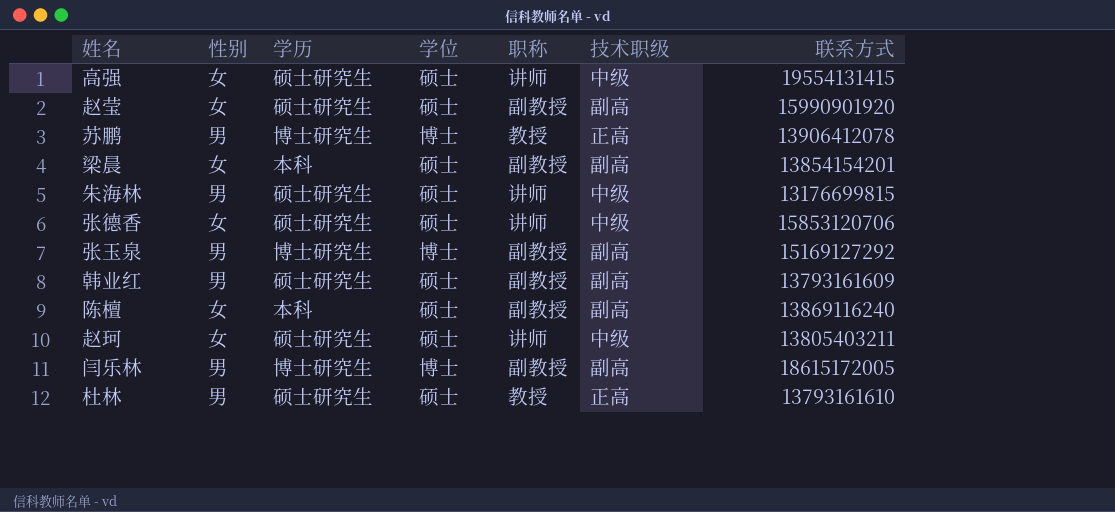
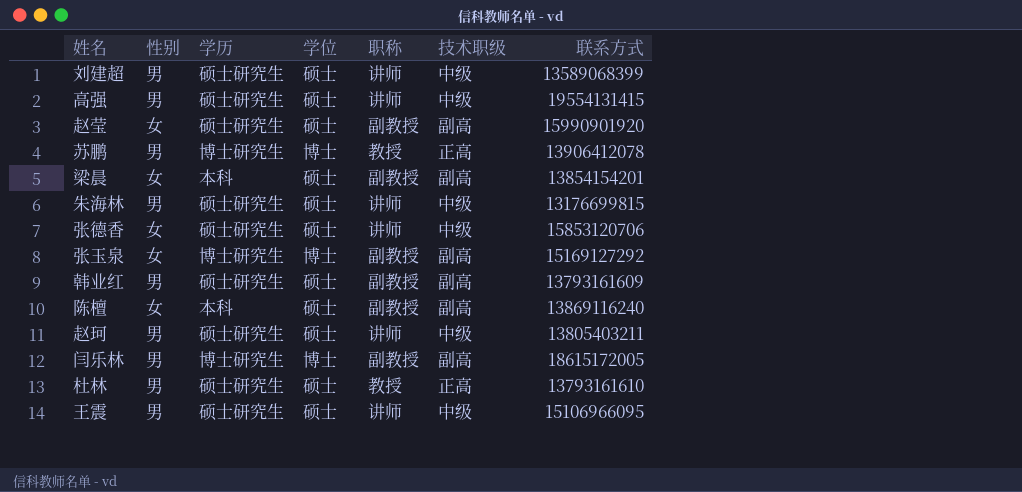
row 刘建超: none -> 男 | 硕士研究生 | 硕士 | 讲师 | 中级 | 13589068399
高强 | 性别: 女 -> 男
张玉泉 | 性别: 男 -> 女
赵珂 | 性别: 女 -> 男
row 王震: none -> 男 | 硕士研究生 | 硕士 | 讲师 | 中级 | 15106966095

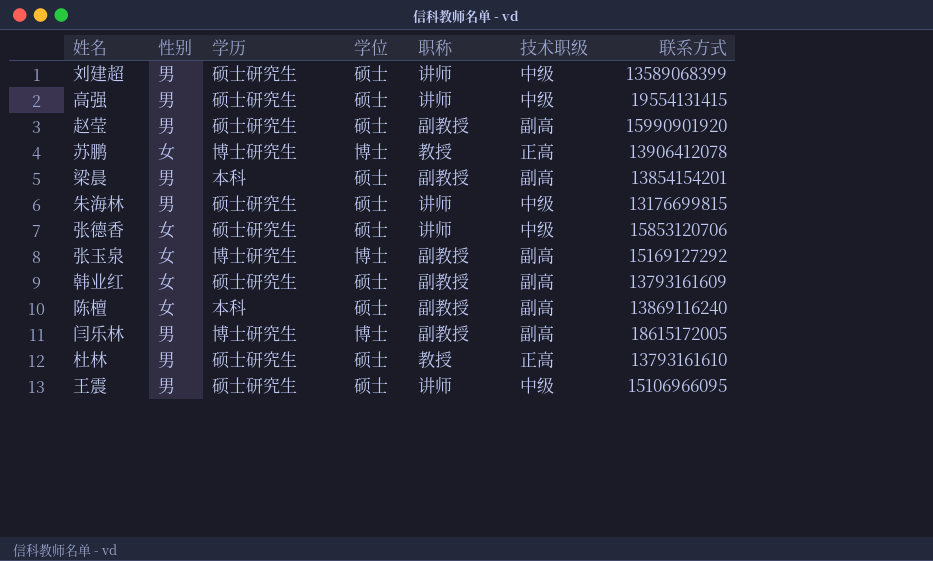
row 赵珂: 男 | 硕士研究生 | 硕士 | 讲师 | 中级 | 13805403211 -> none
赵莹 | 性别: 女 -> 男
苏鹏 | 性别: 男 -> 女
梁晨 | 性别: 女 -> 男
韩业红 | 性别: 男 -> 女

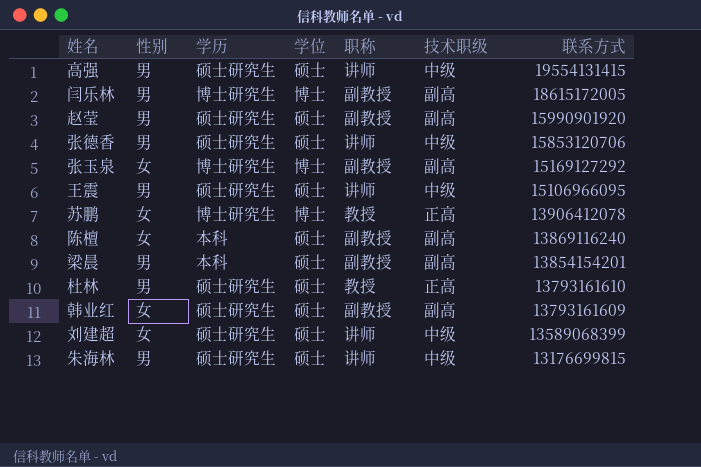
row order: none -> 联系方式 descending
张德香 | 性别: 女 -> 男
刘建超 | 性别: 男 -> 女

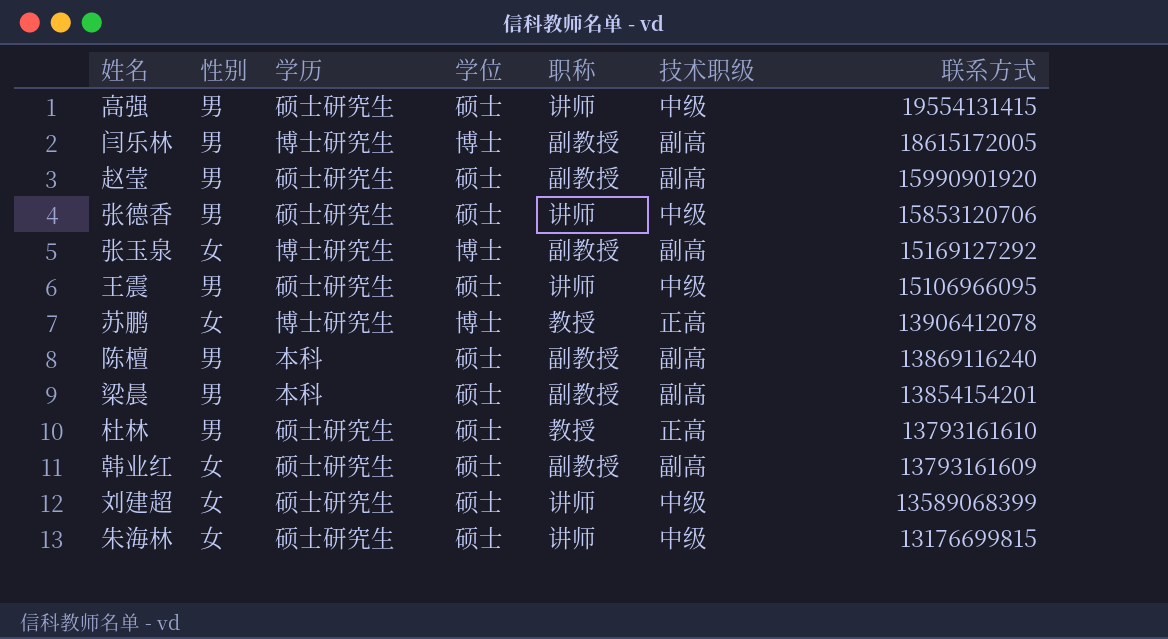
陈檀 | 性别: 女 -> 男
朱海林 | 性别: 男 -> 女

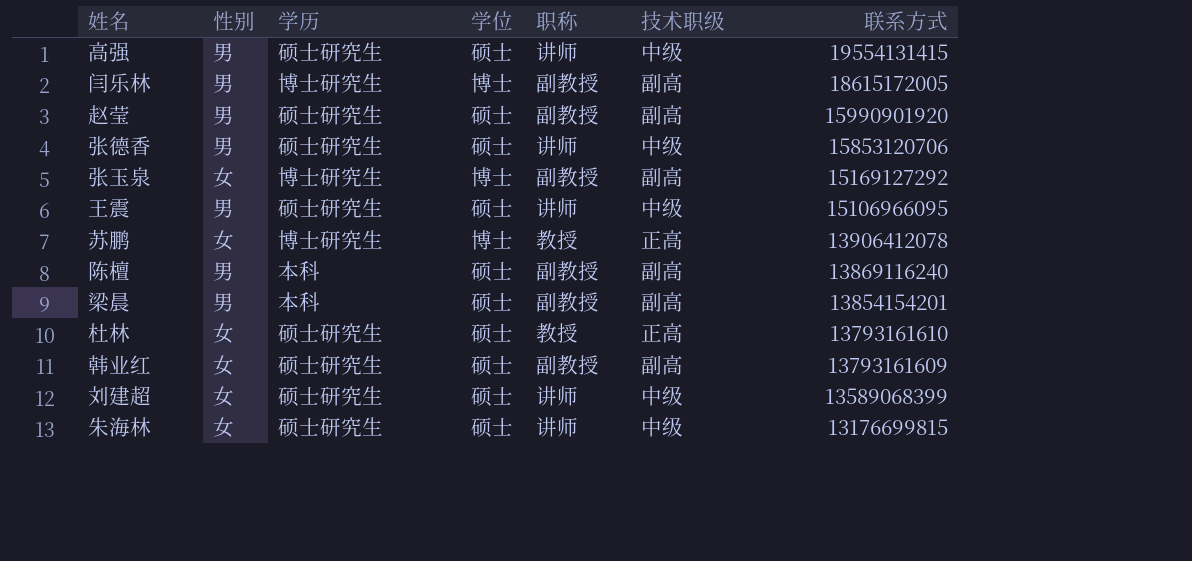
杜林 | 性别: 男 -> 女

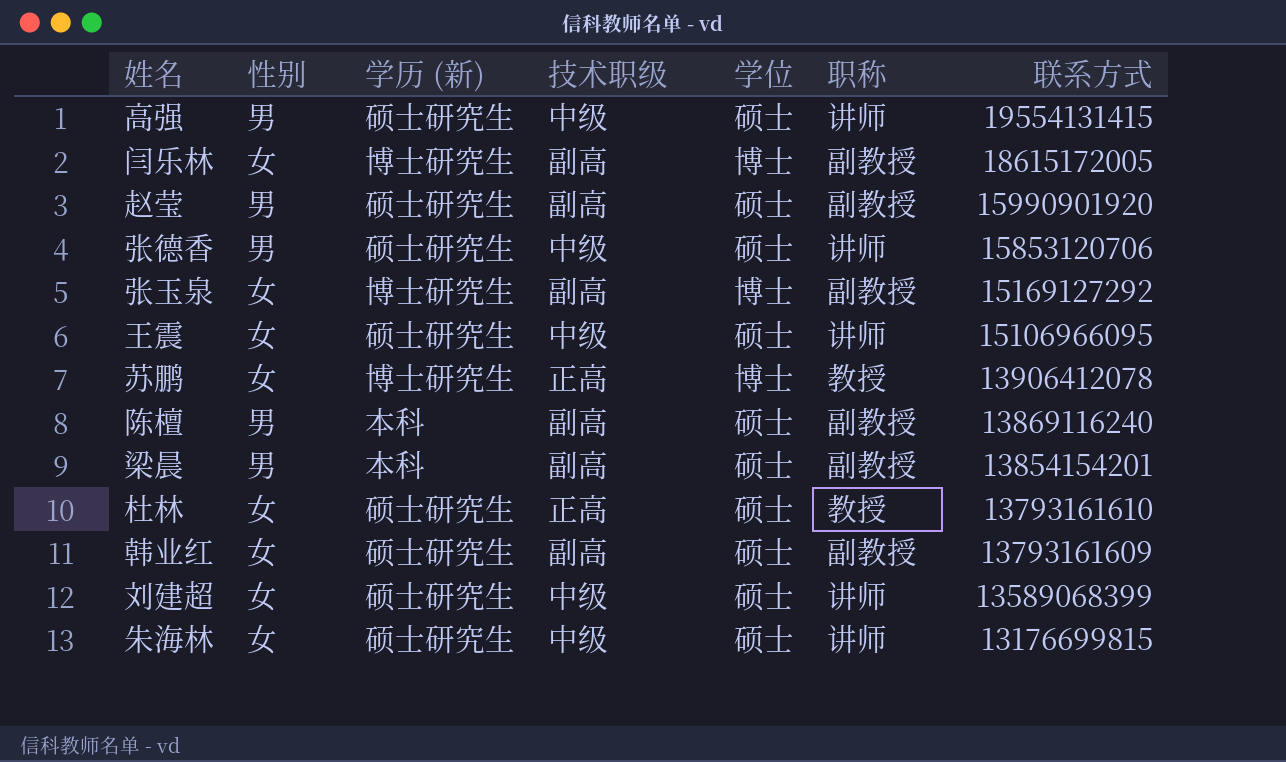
column name: 学历 -> 学历 (新)
column 技术职级 | position: 6 -> 4
闫乐林 | 性别: 男 -> 女
王震 | 性别: 男 -> 女

